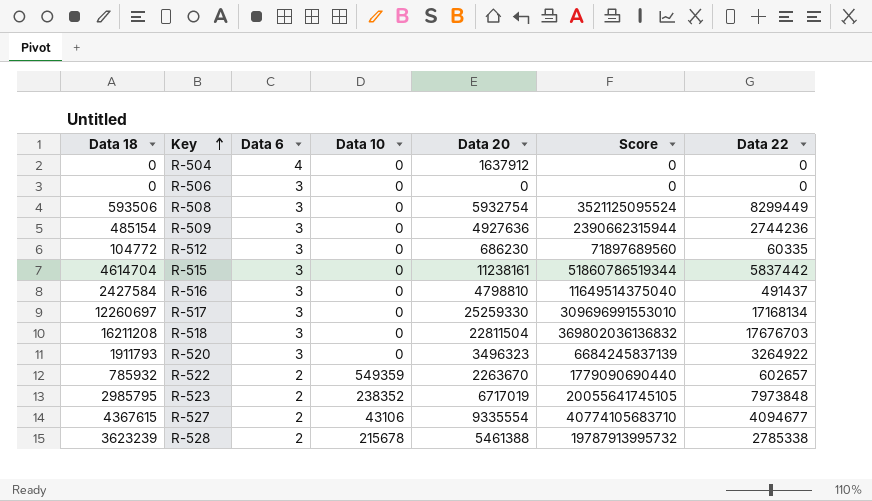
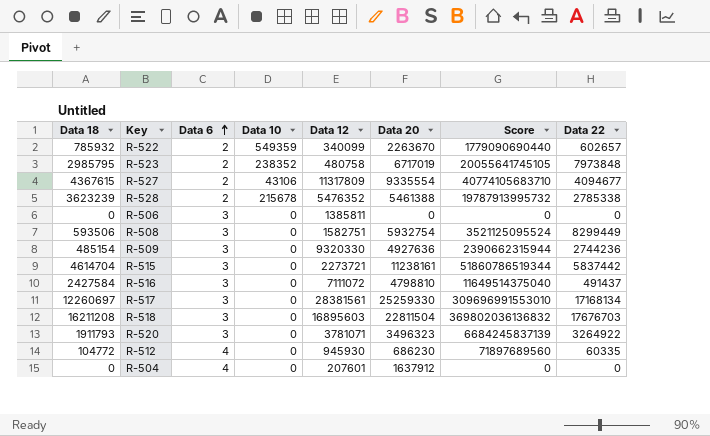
row order: Key ascending -> Data 6 ascending
column Data 12 | position: none -> 5
R-512 | Data 6: 3 -> 4

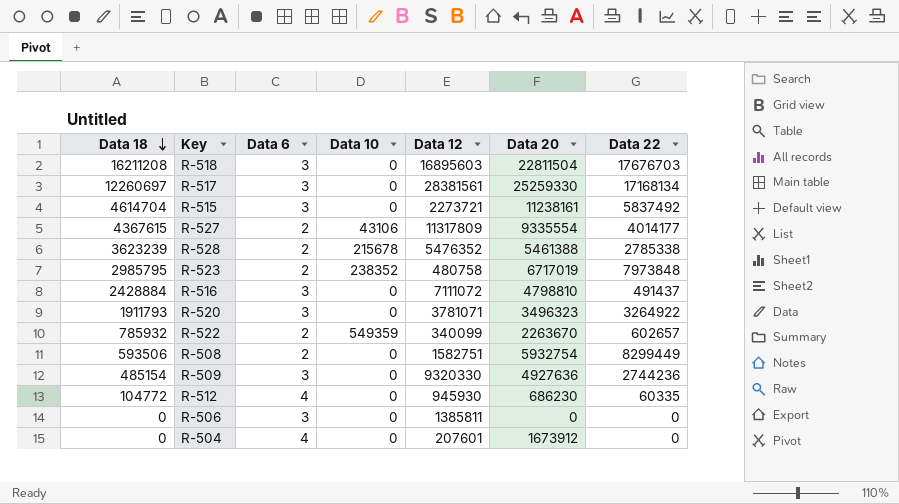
row order: Data 6 ascending -> Data 18 descending
column Score | formula: [Data 18] * [Data 20] -> none
R-515 | Data 22: 5837442 -> 5837492
R-527 | Data 22: 4094677 -> 4014177
R-516 | Data 18: 2427584 -> 2428884
R-508 | Data 6: 3 -> 2
R-504 | Data 20: 1637912 -> 1673912

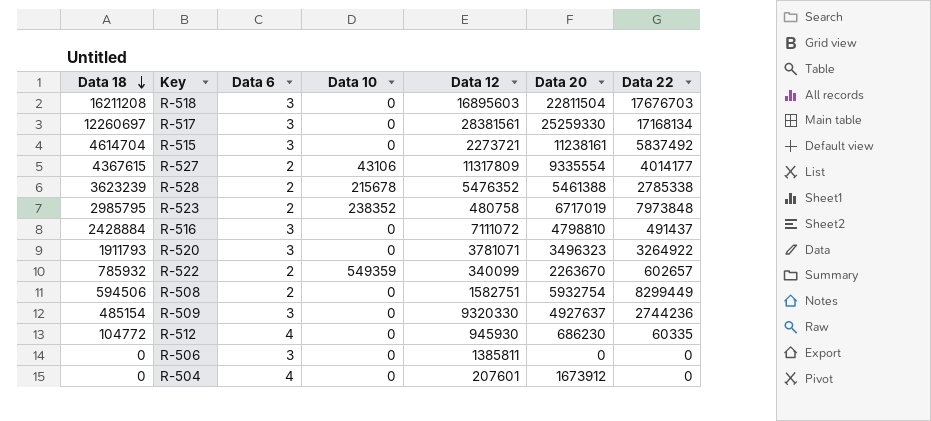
R-508 | Data 18: 593506 -> 594506
R-509 | Data 20: 4927636 -> 4927637

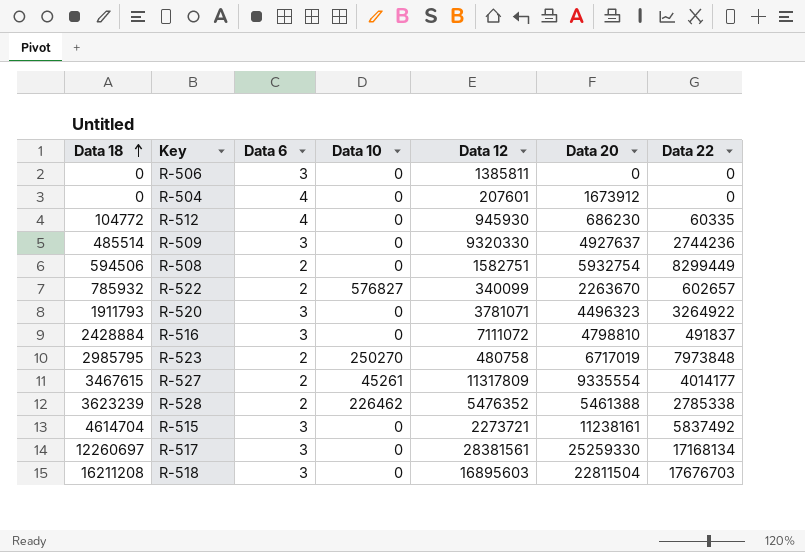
row order: Data 18 descending -> Data 18 ascending
R-509 | Data 18: 485154 -> 485514
R-522 | Data 10: 549359 -> 576827
R-520 | Data 20: 3496323 -> 4496323
R-516 | Data 22: 491437 -> 491837
R-523 | Data 10: 238352 -> 250270
R-527 | Data 18: 4367615 -> 3467615
R-527 | Data 10: 43106 -> 45261
R-528 | Data 10: 215678 -> 226462

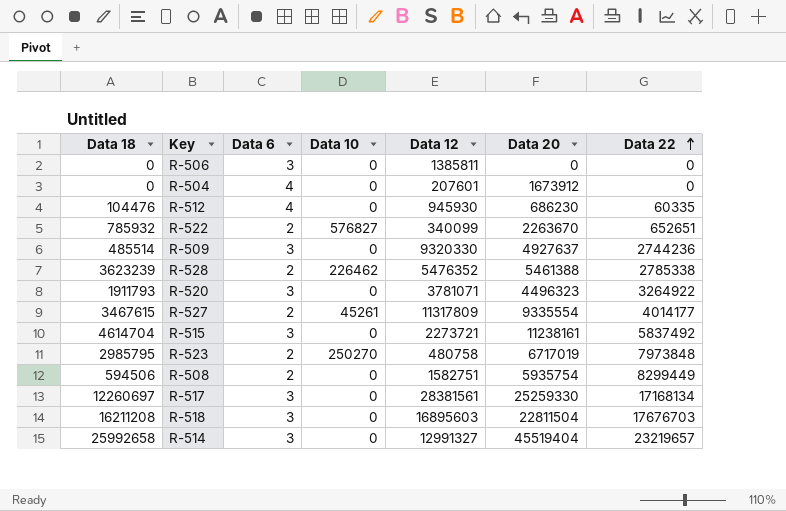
row order: Data 18 ascending -> Data 22 ascending
row R-516: 2428884 | 3 | 0 | 7111072 | 4798810 | 491837 -> none
R-512 | Data 18: 104772 -> 104476
R-522 | Data 22: 602657 -> 652651
R-508 | Data 20: 5932754 -> 5935754
row R-514: none -> 25992658 | 3 | 0 | 12991327 | 45519404 | 23219657

